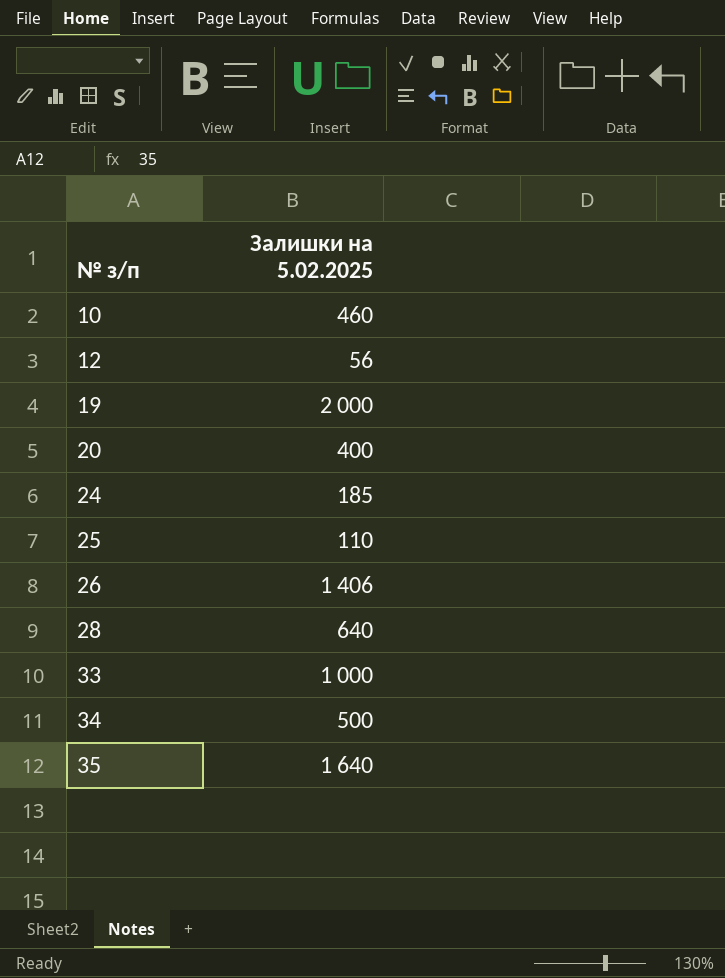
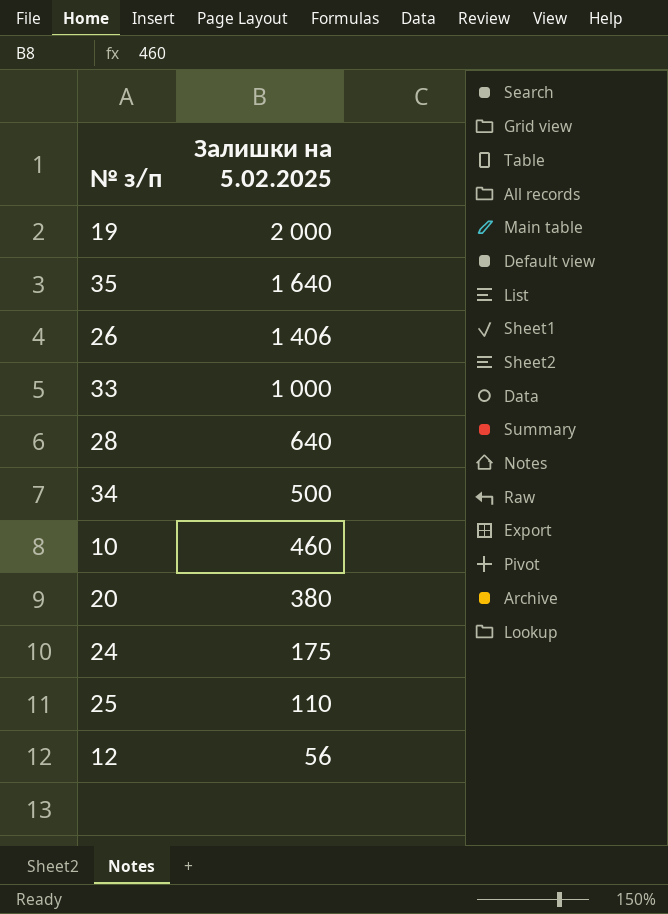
row order: № з/п ascending -> Залишки на 5.02.2025 descending
20 | Залишки на 5.02.2025: 400 -> 380
24 | Залишки на 5.02.2025: 185 -> 175

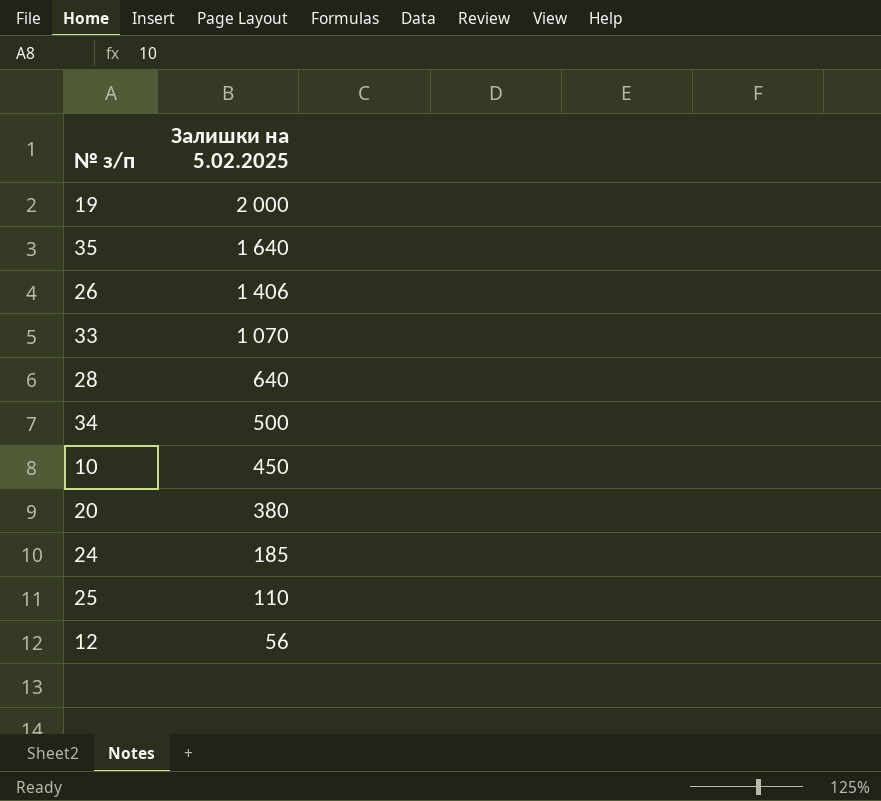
33 | Залишки на 5.02.2025: 1 000 -> 1 070
10 | Залишки на 5.02.2025: 460 -> 450
24 | Залишки на 5.02.2025: 175 -> 185

